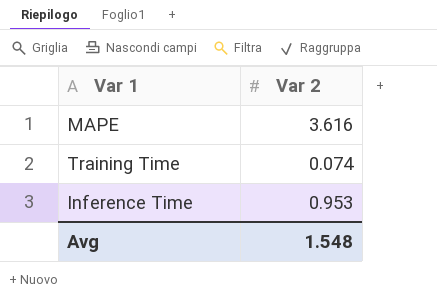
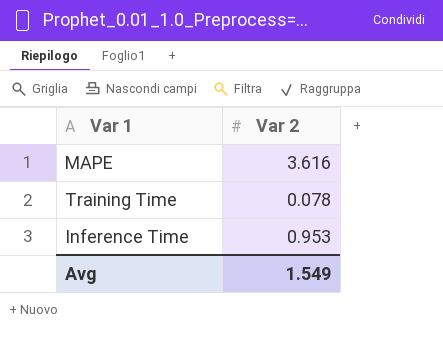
Training Time | Var 2: 0.074 -> 0.078
Avg | Var 2: 1.548 -> 1.549

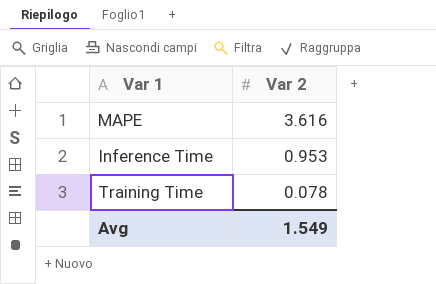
row order: none -> Var 2 descending

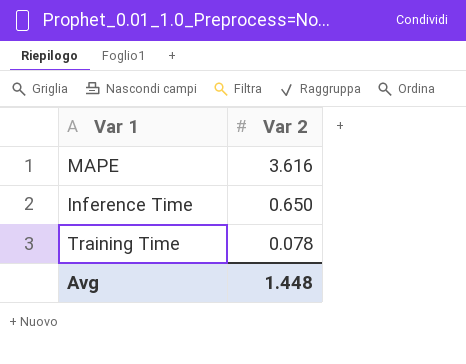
Inference Time | Var 2: 0.953 -> 0.650
Avg | Var 2: 1.549 -> 1.448

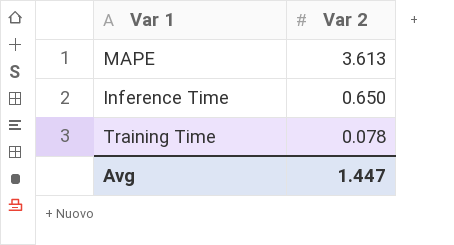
MAPE | Var 2: 3.616 -> 3.613
Avg | Var 2: 1.448 -> 1.447

